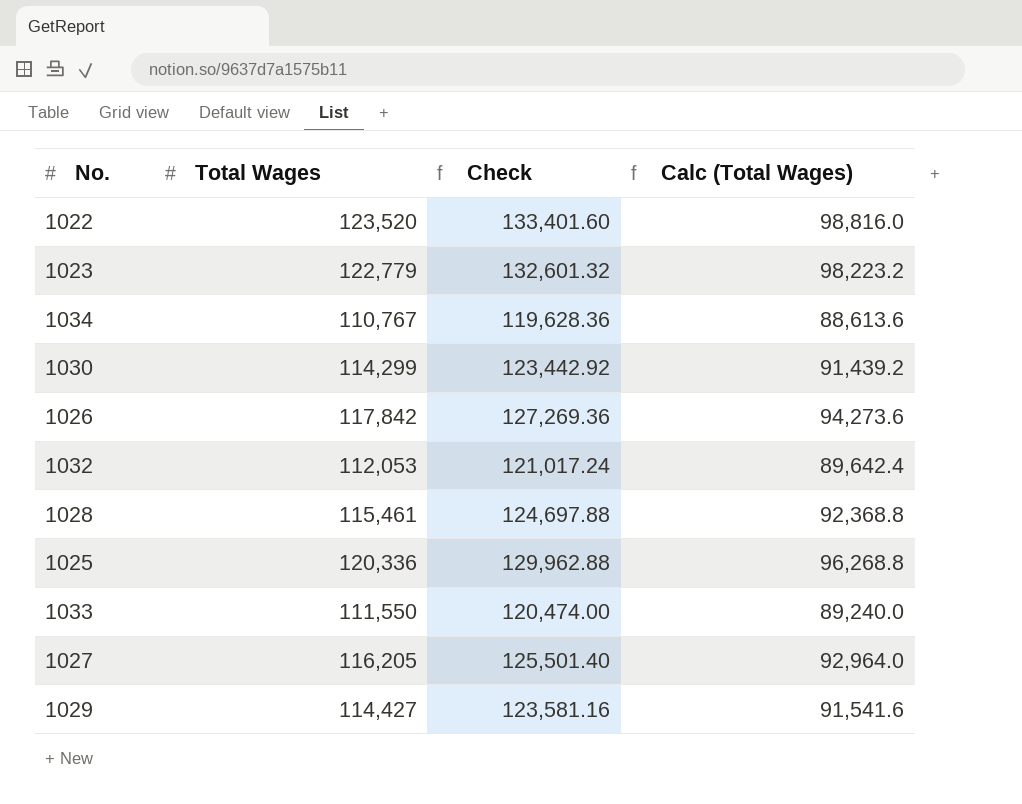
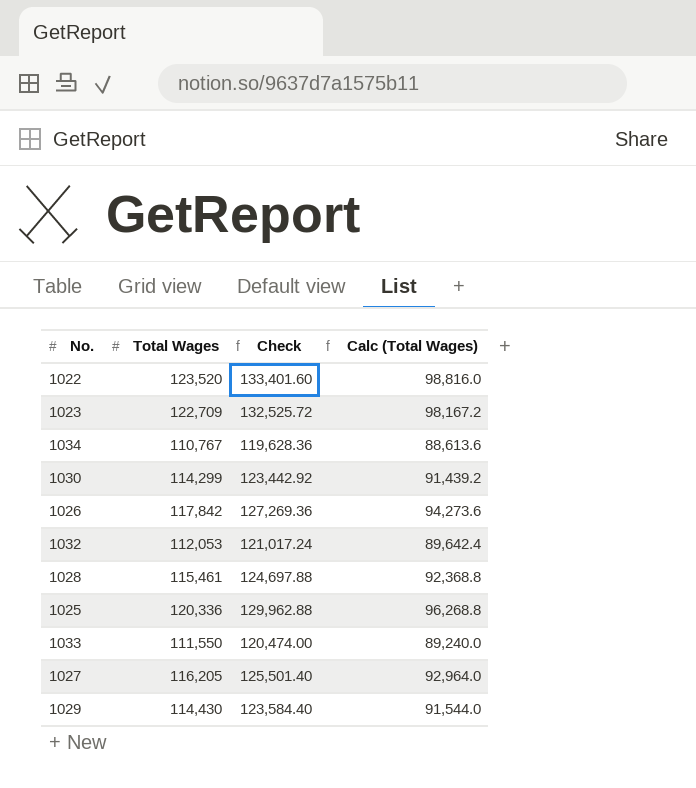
1023 | Total Wages: 122,779 -> 122,709
1023 | Check: 132,601.32 -> 132,525.72
1023 | Calc (Total Wages): 98,223.2 -> 98,167.2
1029 | Total Wages: 114,427 -> 114,430
1029 | Check: 123,581.16 -> 123,584.40
1029 | Calc (Total Wages): 91,541.6 -> 91,544.0

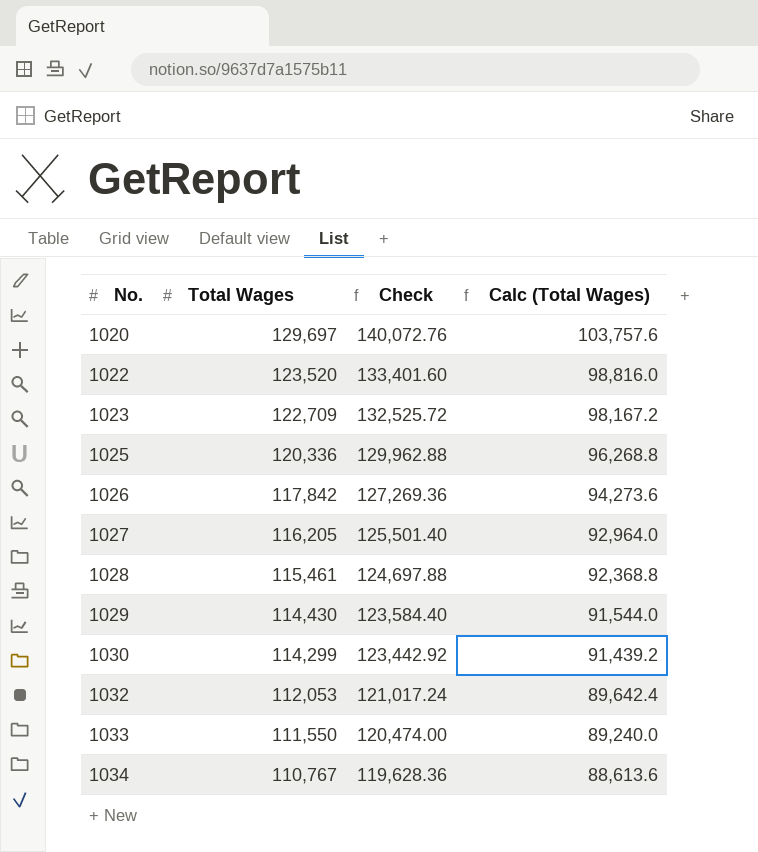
row order: none -> No. ascending
row 1020: none -> 129,697 | 140,072.76 | 103,757.6

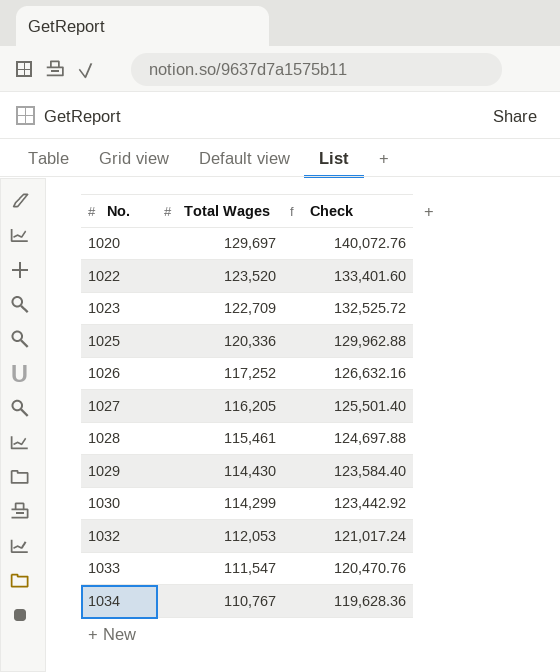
column Calc (Total Wages) | formula: [Total Wages] * 0.8 -> none
1026 | Total Wages: 117,842 -> 117,252
1026 | Check: 127,269.36 -> 126,632.16
1033 | Total Wages: 111,550 -> 111,547
1033 | Check: 120,474.00 -> 120,470.76

